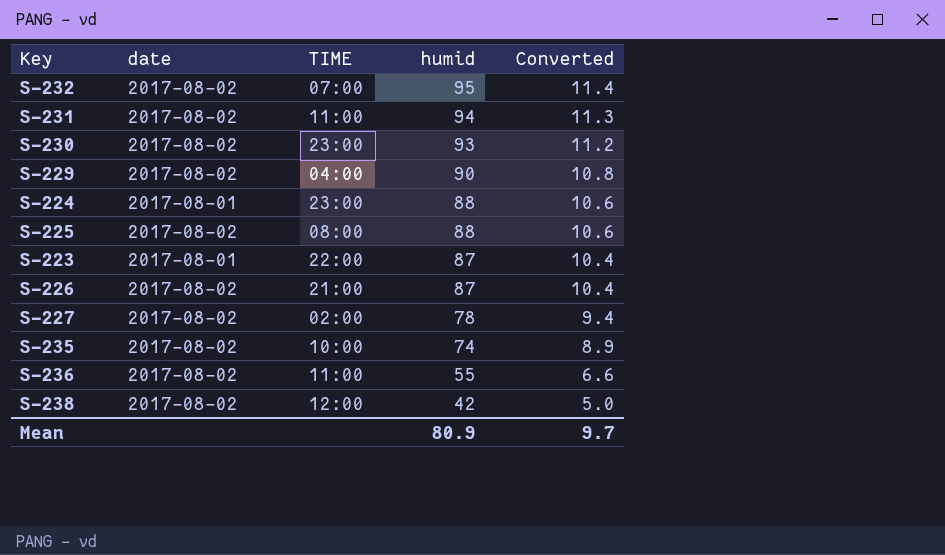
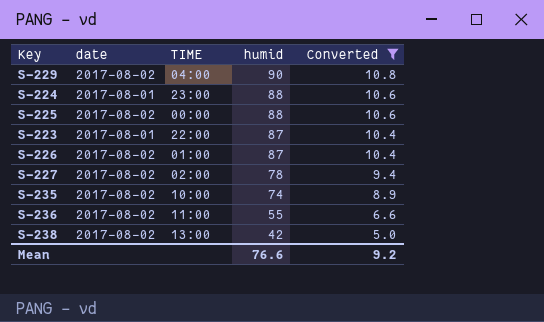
filter: none -> Converted <= 10.8
S-225 | TIME: 08:00 -> 00:00
S-226 | TIME: 21:00 -> 01:00
S-238 | TIME: 12:00 -> 13:00
Mean | humid: 80.9 -> 76.6
Mean | Converted: 9.7 -> 9.2

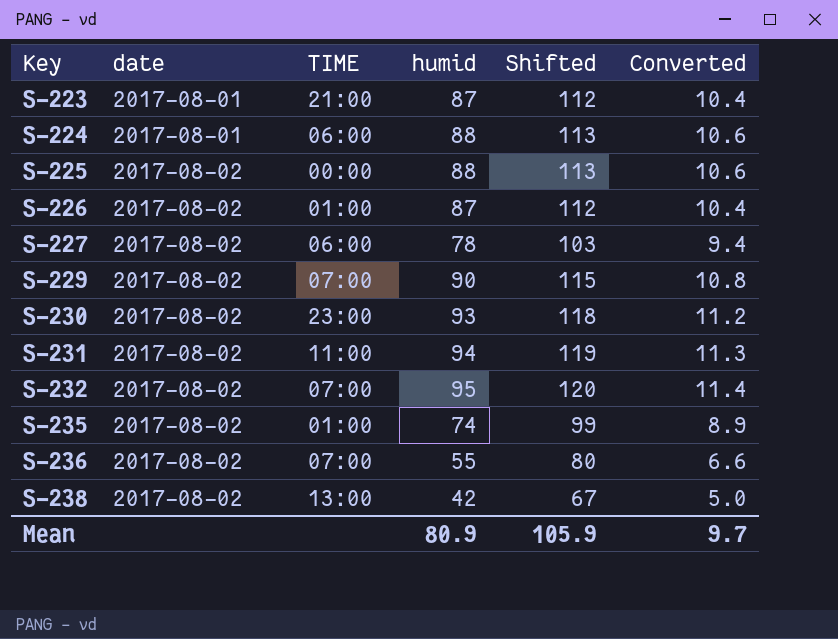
filter: Converted <= 10.8 -> none
row order: humid descending -> Key ascending
column Shifted | formula: none -> [humid] + 25
S-223 | TIME: 22:00 -> 21:00
S-224 | TIME: 23:00 -> 06:00
S-227 | TIME: 02:00 -> 06:00
S-229 | TIME: 04:00 -> 07:00
S-235 | TIME: 10:00 -> 01:00
S-236 | TIME: 11:00 -> 07:00
Mean | humid: 76.6 -> 80.9
Mean | Converted: 9.2 -> 9.7

